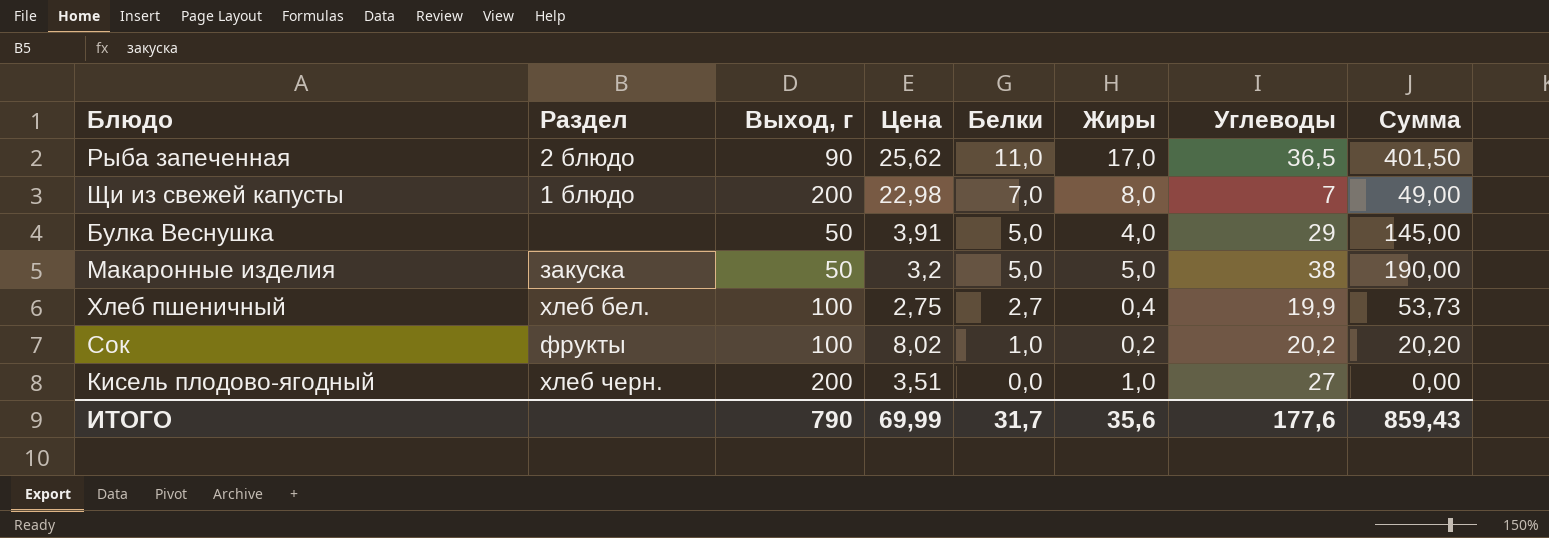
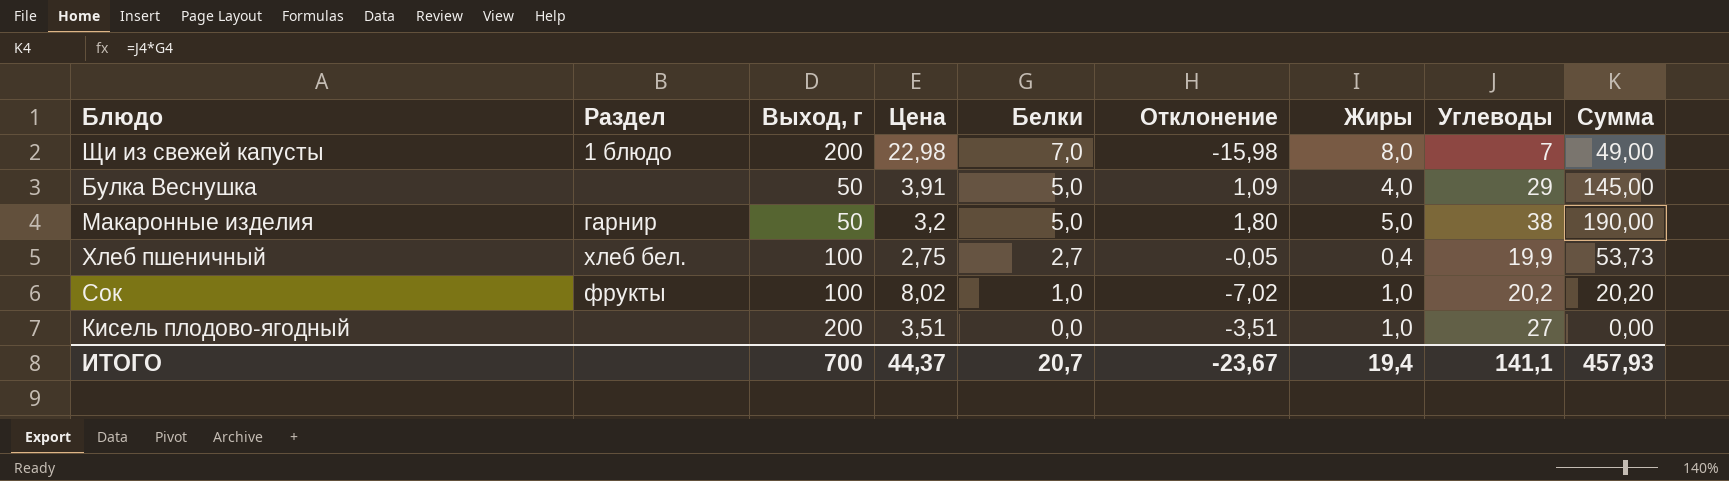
column Отклонение | formula: none -> [Белки] - [Цена]
row Рыба запеченная: 2 блюдо | 90 | 25,62 | 11,0 | 17,0 | 36,5 | 401,50 -> none
Макаронные изделия | Раздел: закуска -> гарнир
Сок | Жиры: 0,2 -> 1,0
Кисель плодово-ягодный | Раздел: хлеб черн. -> none
ИТОГО | Выход, г: 790 -> 700
ИТОГО | Цена: 69,99 -> 44,37
ИТОГО | Белки: 31,7 -> 20,7
ИТОГО | Жиры: 35,6 -> 19,4
ИТОГО | Углеводы: 177,6 -> 141,1
ИТОГО | Сумма: 859,43 -> 457,93

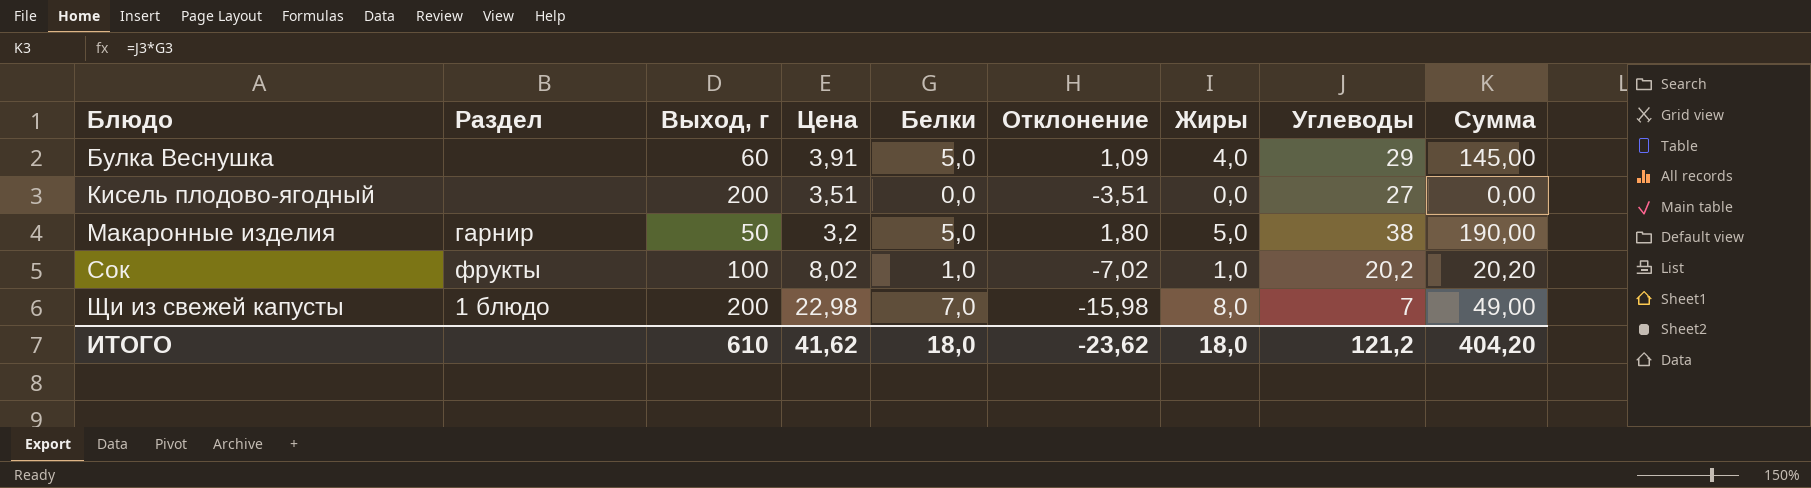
row order: Белки descending -> Блюдо ascending
row Хлеб пшеничный: хлеб бел. | 100 | 2,75 | 2,7 | -0,05 | 0,4 | 19,9 | 53,73 -> none
Булка Веснушка | Выход, г: 50 -> 60
Кисель плодово-ягодный | Жиры: 1,0 -> 0,0
ИТОГО | Выход, г: 700 -> 610
ИТОГО | Цена: 44,37 -> 41,62
ИТОГО | Белки: 20,7 -> 18,0
ИТОГО | Отклонение: -23,67 -> -23,62
ИТОГО | Жиры: 19,4 -> 18,0
ИТОГО | Углеводы: 141,1 -> 121,2
ИТОГО | Сумма: 457,93 -> 404,20

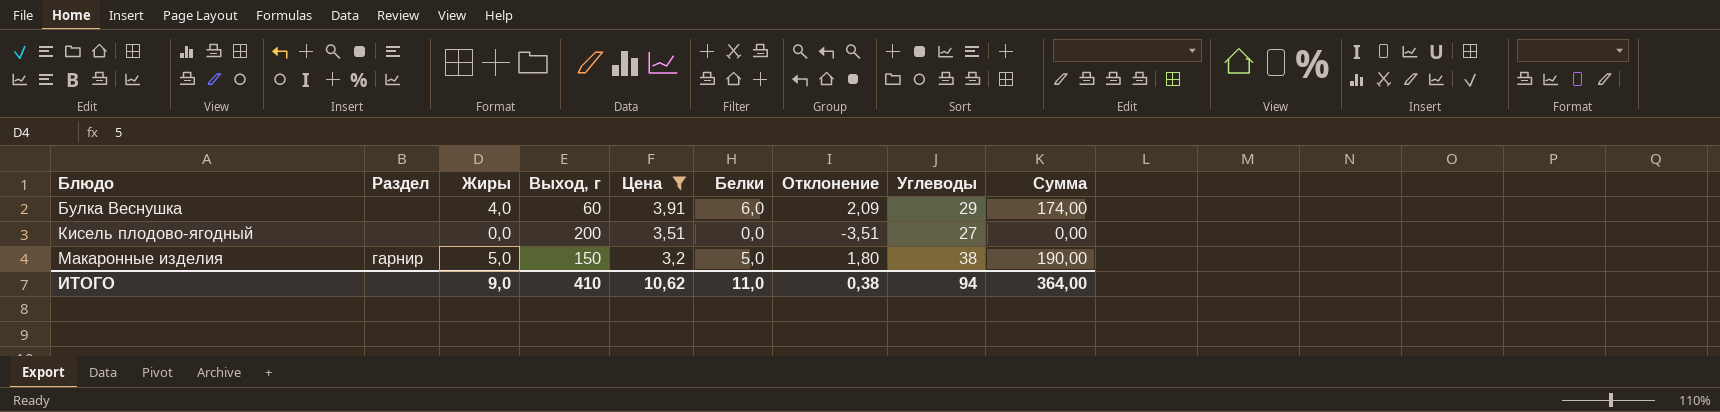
filter: none -> Цена <= 3,91
column Жиры | position: 7 -> 3
Булка Веснушка | Белки: 5,0 -> 6,0
Булка Веснушка | Отклонение: 1,09 -> 2,09
Булка Веснушка | Сумма: 145,00 -> 174,00
Макаронные изделия | Выход, г: 50 -> 150
ИТОГО | Жиры: 18,0 -> 9,0
ИТОГО | Выход, г: 610 -> 410
ИТОГО | Цена: 41,62 -> 10,62
ИТОГО | Белки: 18,0 -> 11,0
ИТОГО | Отклонение: -23,62 -> 0,38
ИТОГО | Углеводы: 121,2 -> 94
ИТОГО | Сумма: 404,20 -> 364,00

